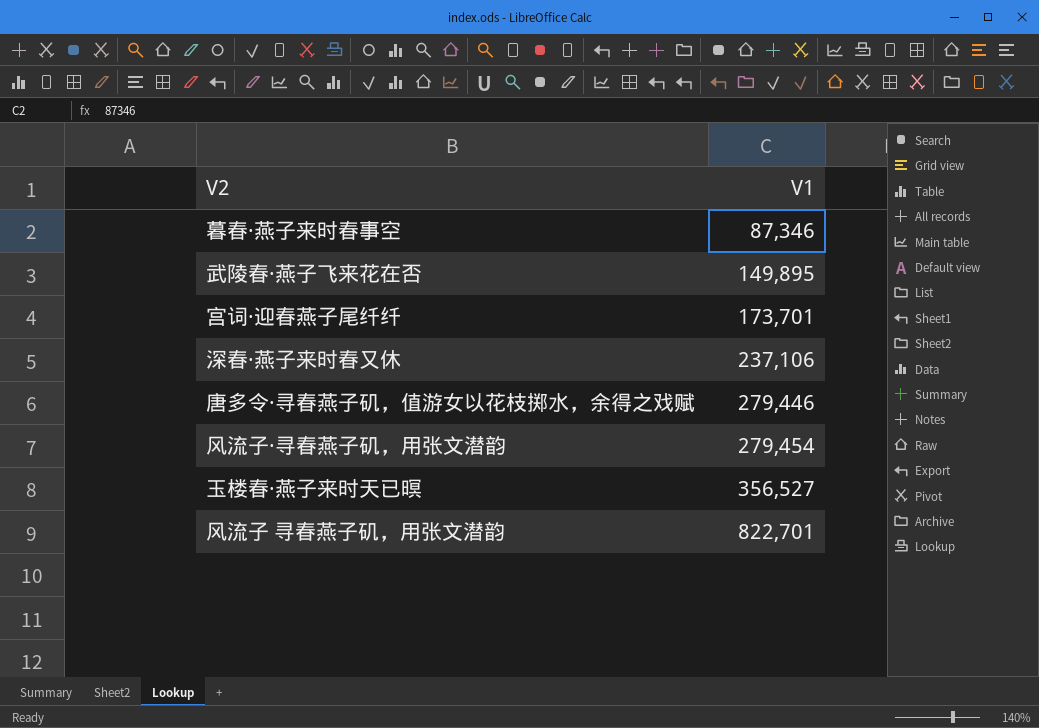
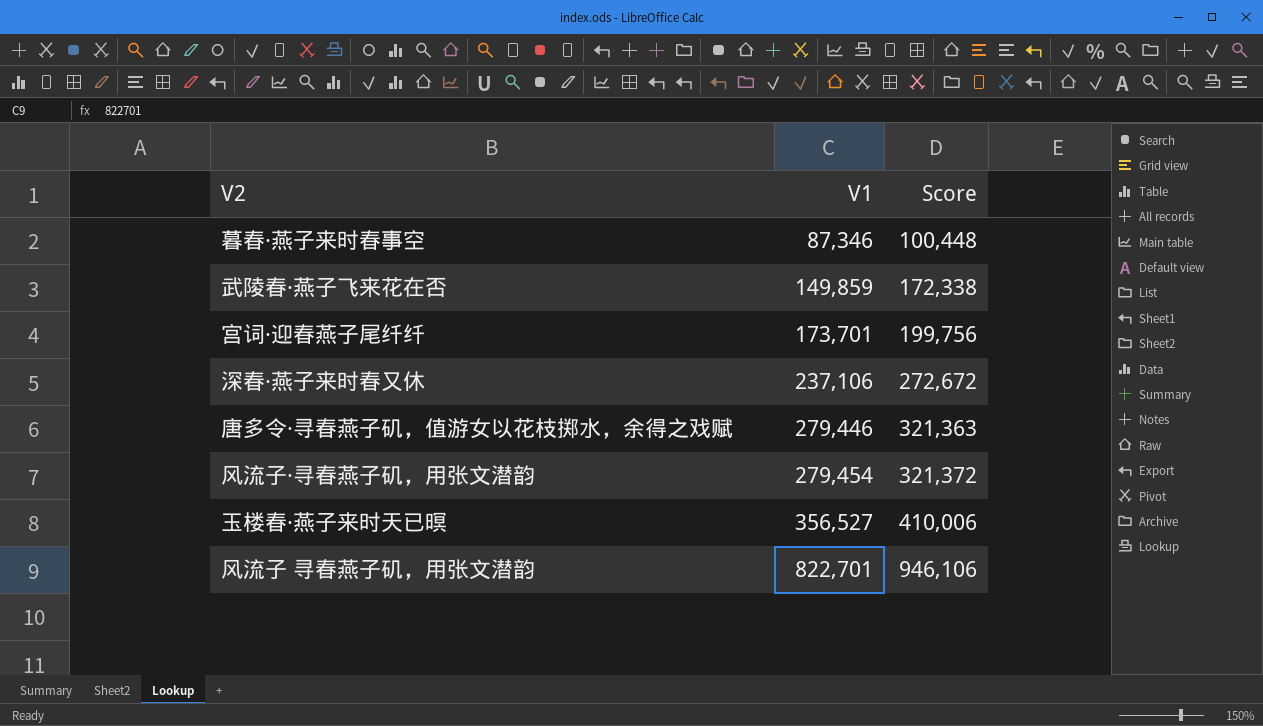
column Score | formula: none -> [V1] * 1.15
武陵春·燕子飞来花在否 | V1: 149,895 -> 149,859

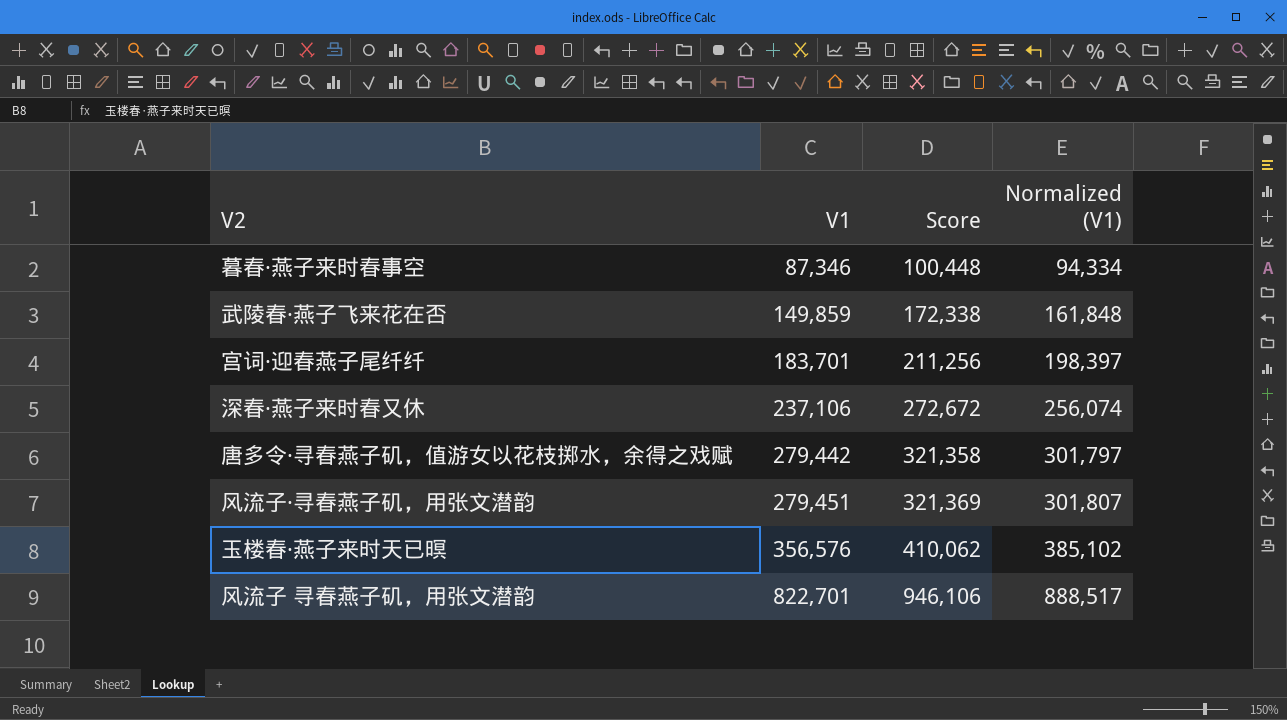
column Normalized (V1) | formula: none -> [V1] * 1.08
宫词·迎春燕子尾纤纤 | V1: 173,701 -> 183,701
宫词·迎春燕子尾纤纤 | Score: 199,756 -> 211,256
唐多令·寻春燕子矶，值游女以花枝掷水，余得之戏赋 | V1: 279,446 -> 279,442
唐多令·寻春燕子矶，值游女以花枝掷水，余得之戏赋 | Score: 321,363 -> 321,358
风流子·寻春燕子矶，用张文潜韵 | V1: 279,454 -> 279,451
风流子·寻春燕子矶，用张文潜韵 | Score: 321,372 -> 321,369
玉楼春·燕子来时天已暝 | V1: 356,527 -> 356,576
玉楼春·燕子来时天已暝 | Score: 410,006 -> 410,062

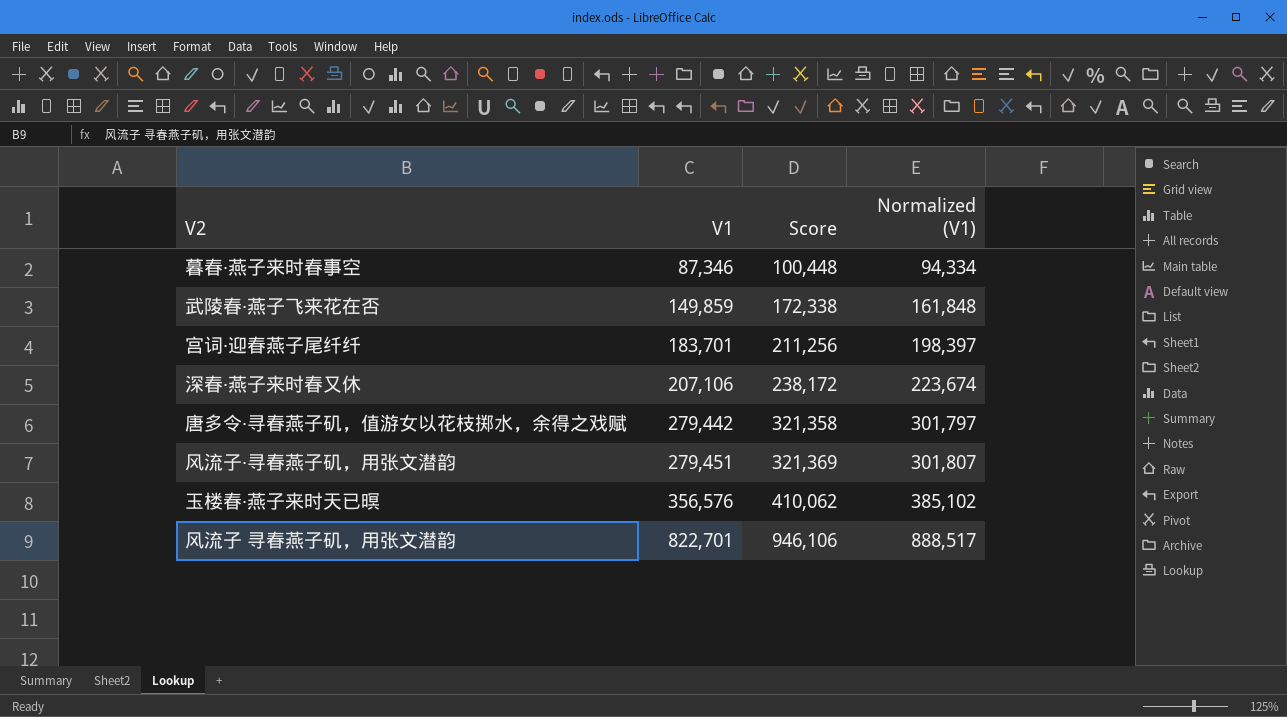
深春·燕子来时春又休 | V1: 237,106 -> 207,106
深春·燕子来时春又休 | Score: 272,672 -> 238,172
深春·燕子来时春又休 | Normalized (V1): 256,074 -> 223,674

